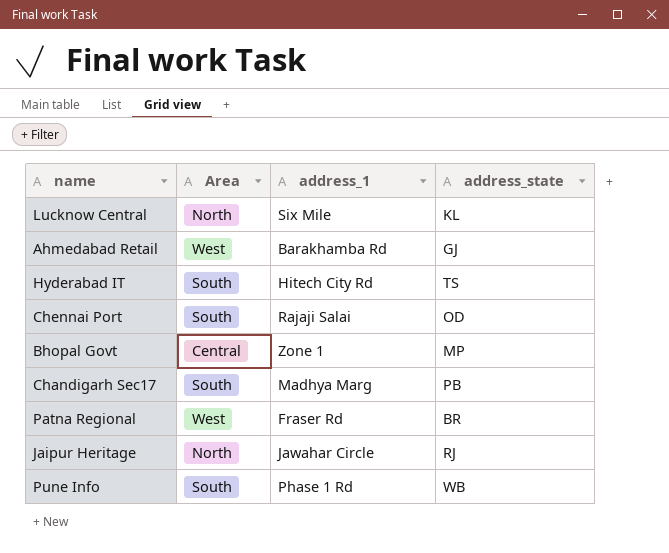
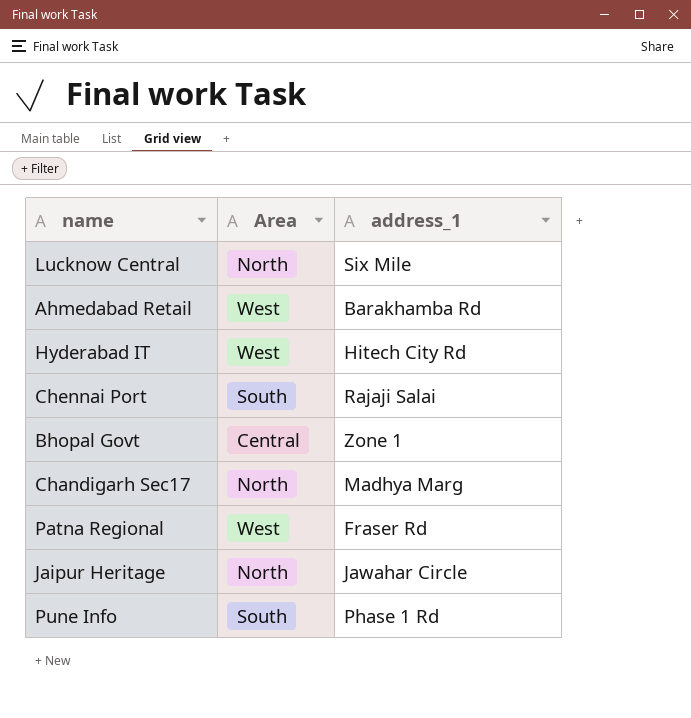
column address_state | position: 4 -> none
Hyderabad IT | Area: South -> West
Chandigarh Sec17 | Area: South -> North

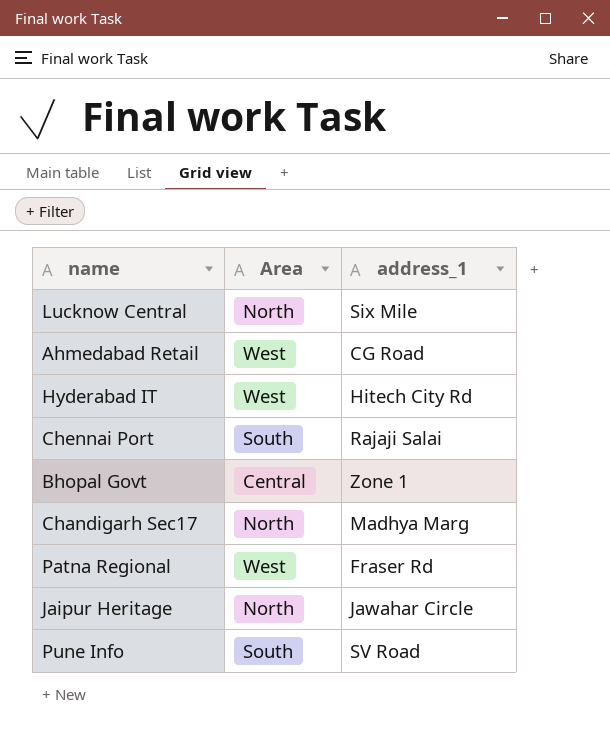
Ahmedabad Retail | address_1: Barakhamba Rd -> CG Road
Pune Info | address_1: Phase 1 Rd -> SV Road

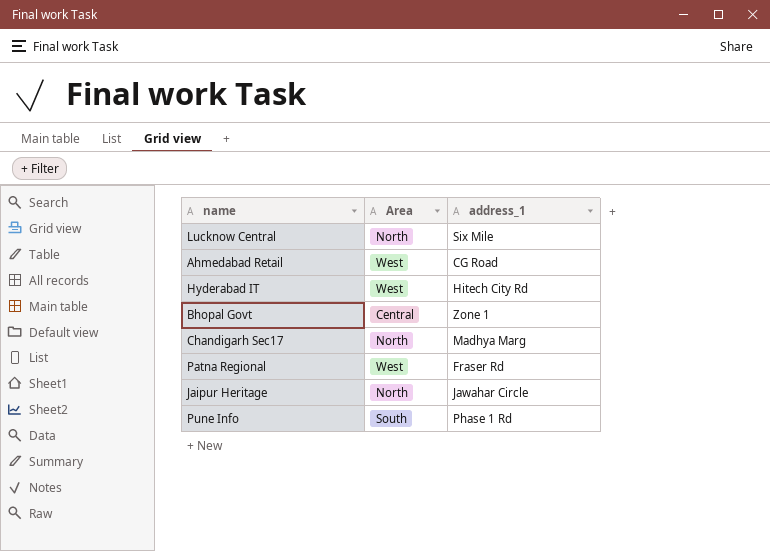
row Chennai Port: South | Rajaji Salai -> none
Pune Info | address_1: SV Road -> Phase 1 Rd

